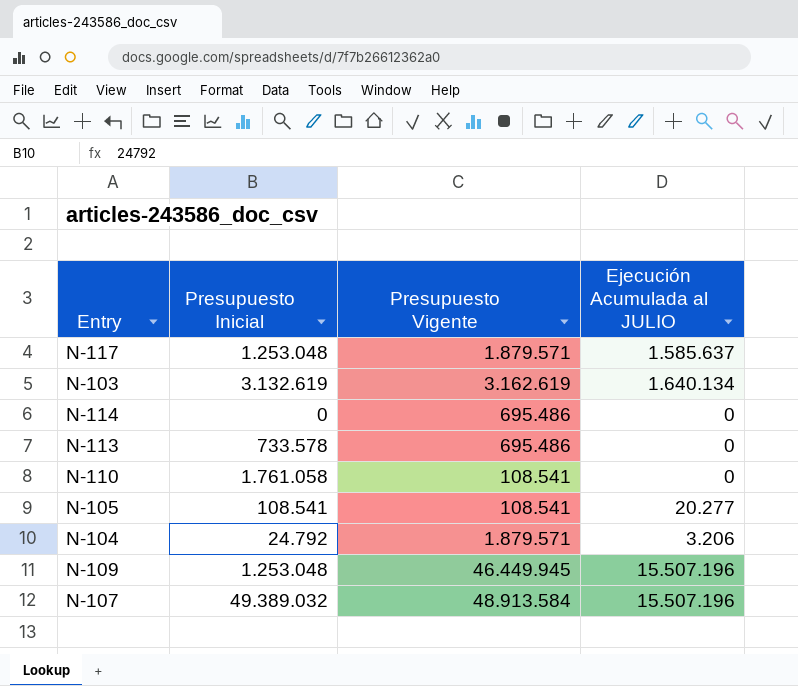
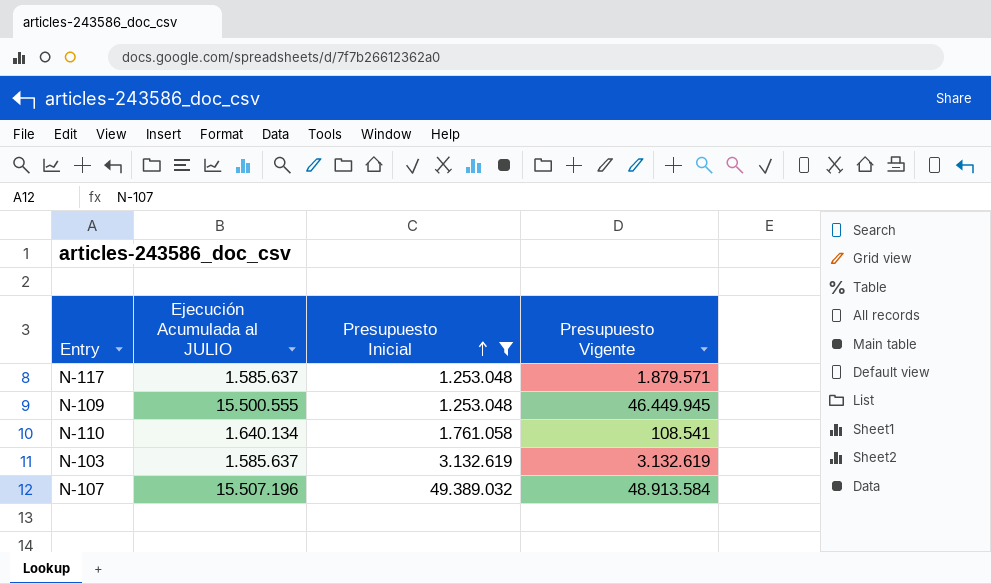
filter: none -> Presupuesto Inicial >= 1.253.048
row order: none -> Presupuesto Inicial ascending
column Ejecución Acumulada al JULIO | position: 4 -> 2
N-109 | Ejecución Acumulada al JULIO: 15.507.196 -> 15.500.555
N-110 | Ejecución Acumulada al JULIO: 0 -> 1.640.134
N-103 | Ejecución Acumulada al JULIO: 1.640.134 -> 1.585.637
N-103 | Presupuesto Vigente: 3.162.619 -> 3.132.619

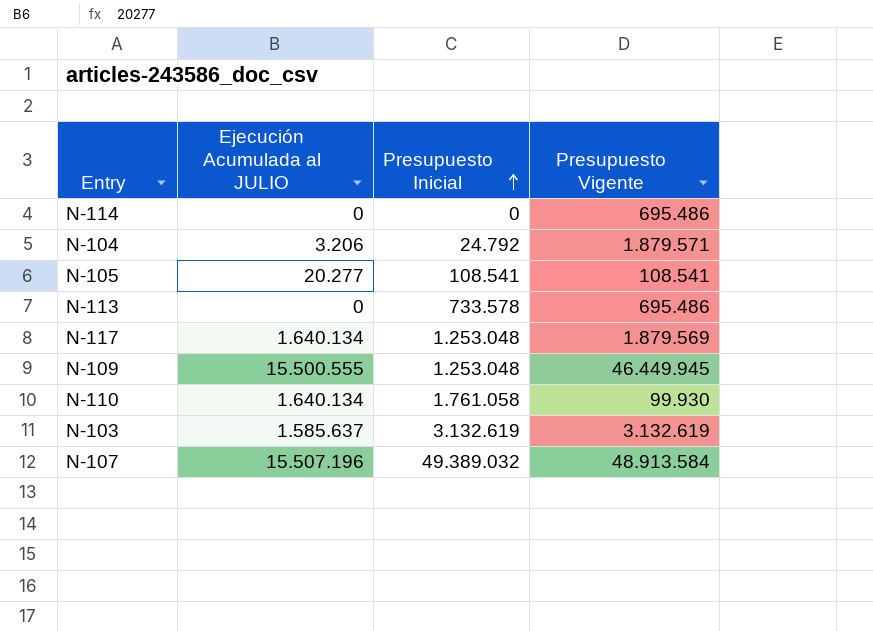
filter: Presupuesto Inicial >= 1.253.048 -> none
N-117 | Ejecución Acumulada al JULIO: 1.585.637 -> 1.640.134
N-117 | Presupuesto Vigente: 1.879.571 -> 1.879.569
N-110 | Presupuesto Vigente: 108.541 -> 99.930

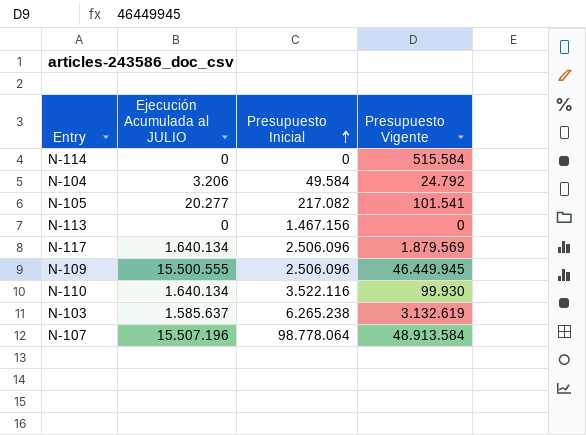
N-114 | Presupuesto Vigente: 695.486 -> 515.584
N-104 | Presupuesto Inicial: 24.792 -> 49.584
N-104 | Presupuesto Vigente: 1.879.571 -> 24.792
N-105 | Presupuesto Inicial: 108.541 -> 217.082
N-105 | Presupuesto Vigente: 108.541 -> 101.541
N-113 | Presupuesto Inicial: 733.578 -> 1.467.156
N-113 | Presupuesto Vigente: 695.486 -> 0
N-117 | Presupuesto Inicial: 1.253.048 -> 2.506.096
N-109 | Presupuesto Inicial: 1.253.048 -> 2.506.096
N-110 | Presupuesto Inicial: 1.761.058 -> 3.522.116
N-103 | Presupuesto Inicial: 3.132.619 -> 6.265.238
N-107 | Presupuesto Inicial: 49.389.032 -> 98.778.064

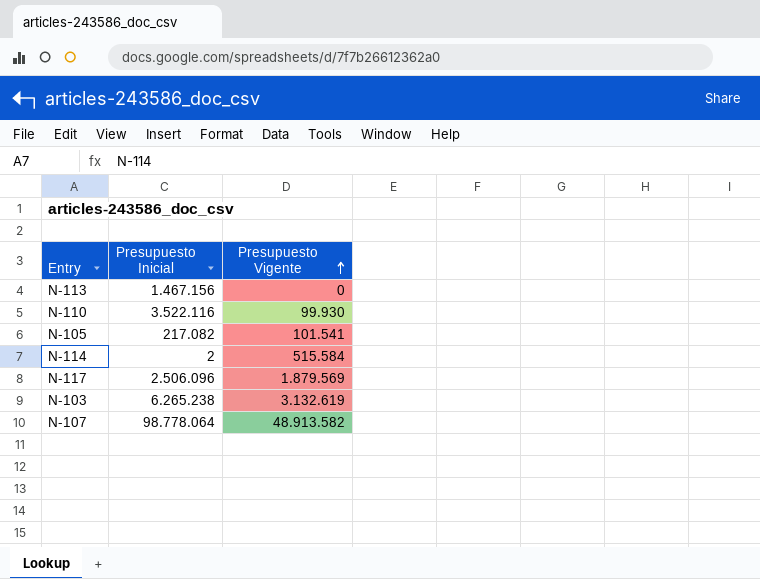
row order: Presupuesto Inicial ascending -> Presupuesto Vigente ascending
column Ejecución Acumulada al JULIO | position: 2 -> none
row N-104: 3.206 | 49.584 | 24.792 -> none
row N-109: 15.500.555 | 2.506.096 | 46.449.945 -> none
N-114 | Presupuesto Inicial: 0 -> 2
N-107 | Presupuesto Vigente: 48.913.584 -> 48.913.582

